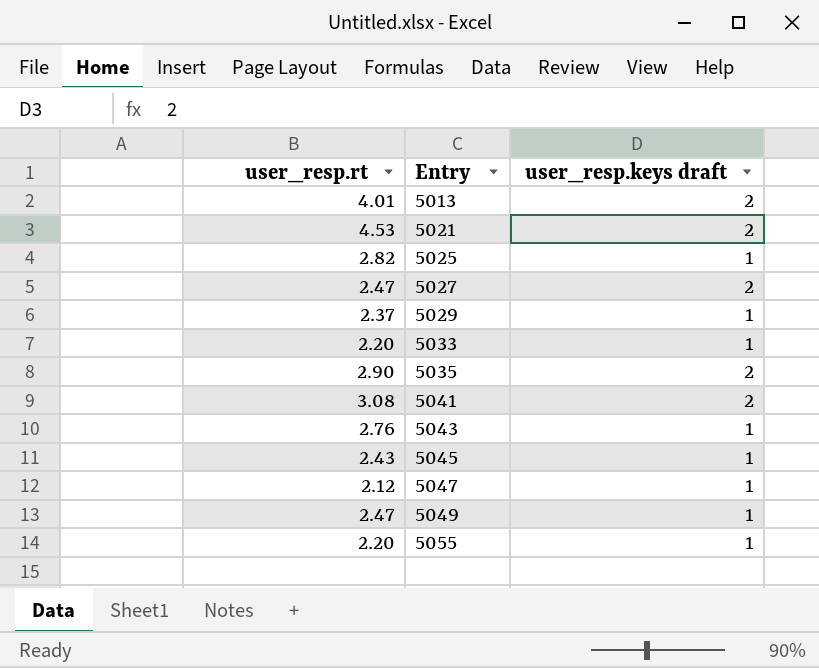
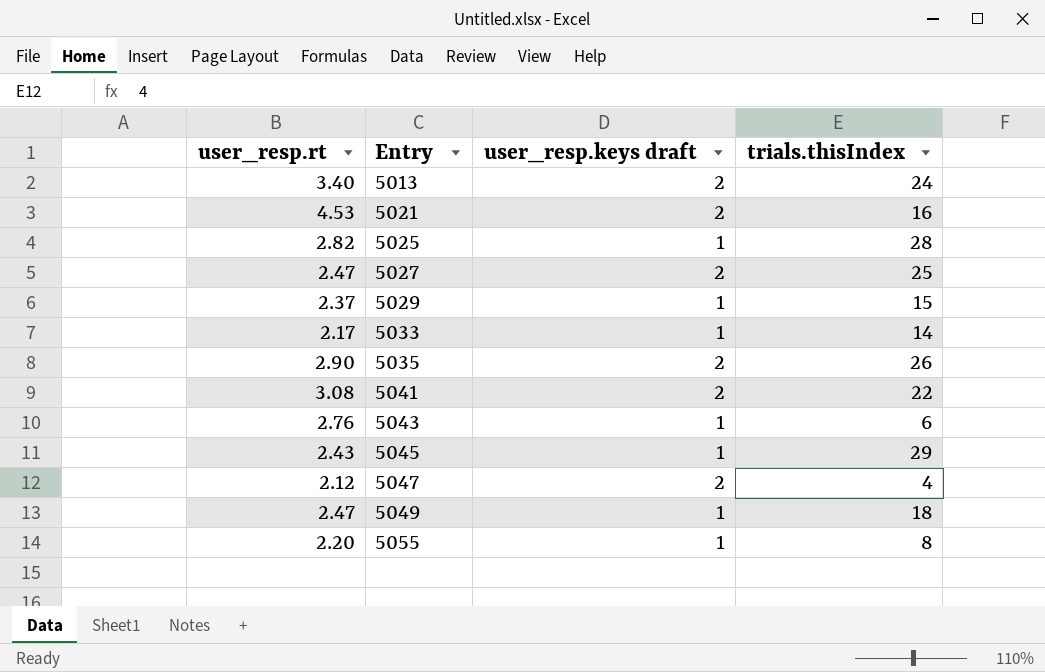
column trials.thisIndex | position: none -> 4
5013 | user_resp.rt: 4.01 -> 3.40
5033 | user_resp.rt: 2.20 -> 2.17
5047 | user_resp.keys draft: 1 -> 2

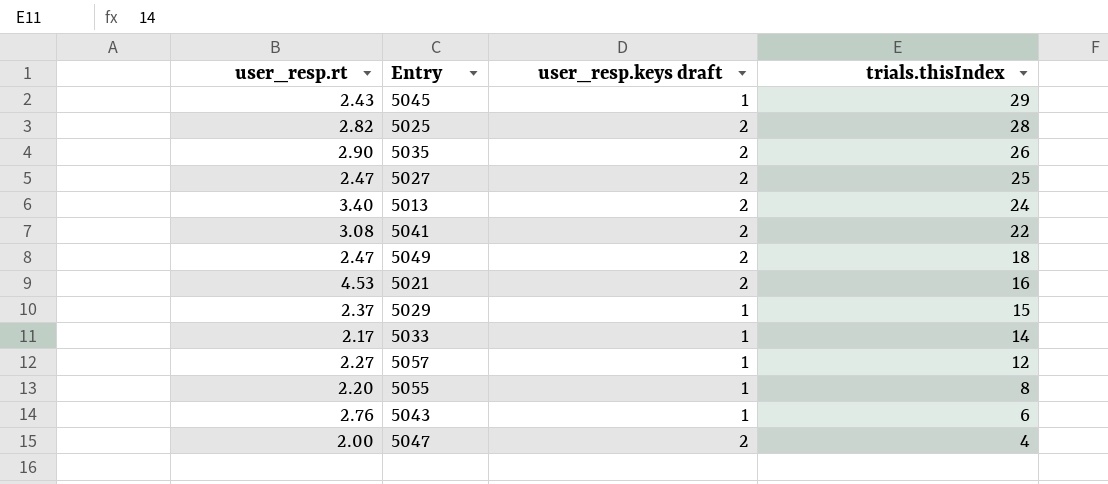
row order: Entry ascending -> trials.thisIndex descending
5025 | user_resp.keys draft: 1 -> 2
5049 | user_resp.keys draft: 1 -> 2
row 5057: none -> 2.27 | 1 | 12
5047 | user_resp.rt: 2.12 -> 2.00

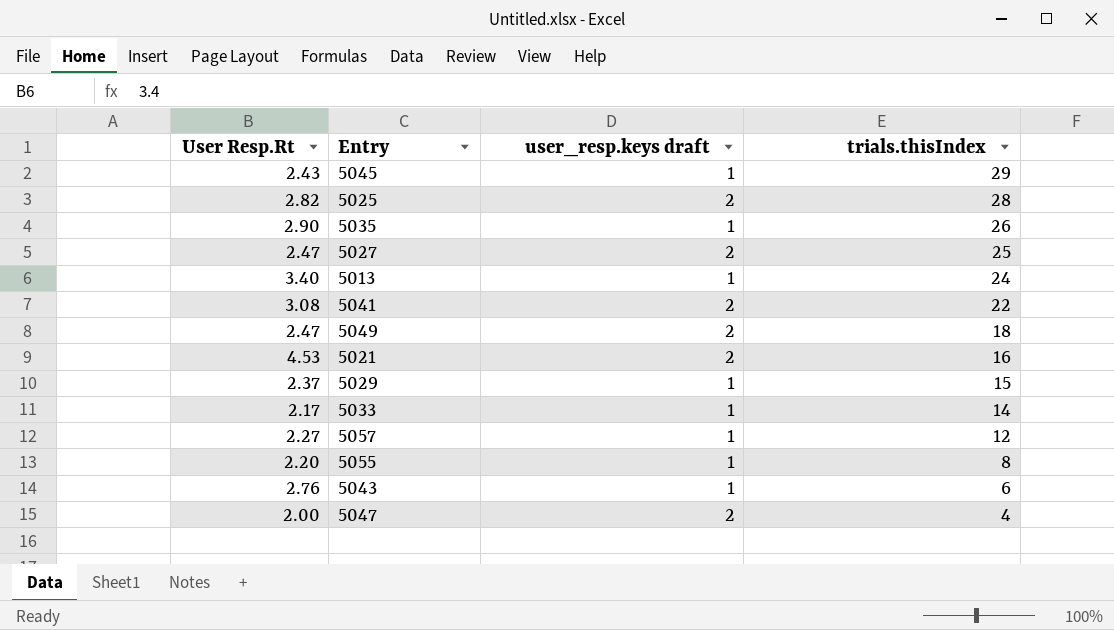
column name: user_resp.rt -> User Resp.Rt
5035 | user_resp.keys draft: 2 -> 1
5013 | user_resp.keys draft: 2 -> 1

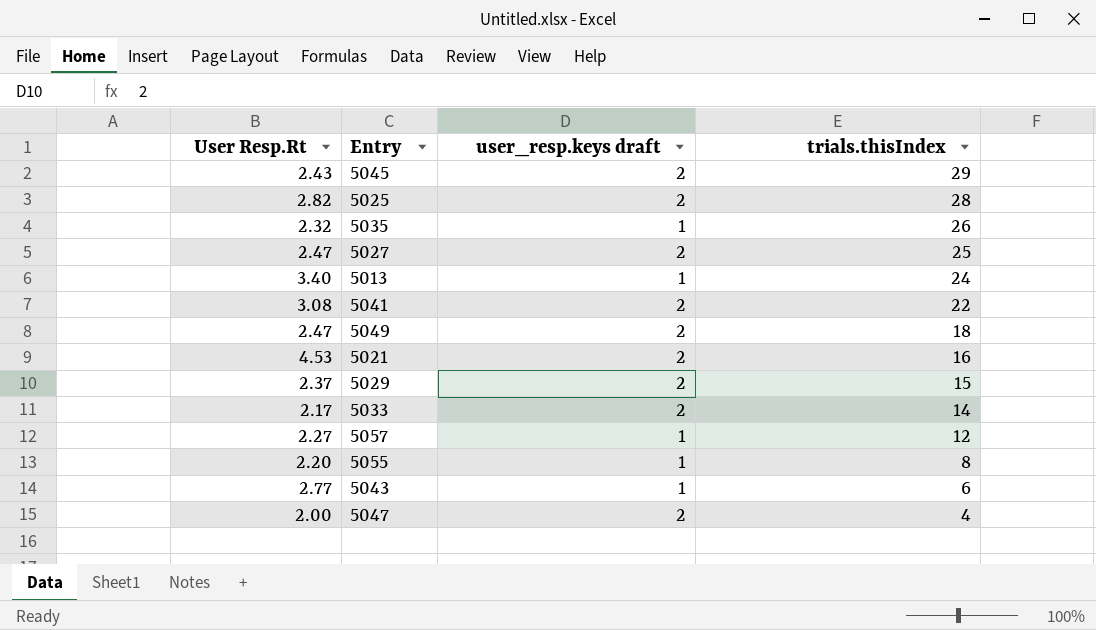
5045 | user_resp.keys draft: 1 -> 2
5035 | User Resp.Rt: 2.90 -> 2.32
5029 | user_resp.keys draft: 1 -> 2
5033 | user_resp.keys draft: 1 -> 2
5043 | User Resp.Rt: 2.76 -> 2.77

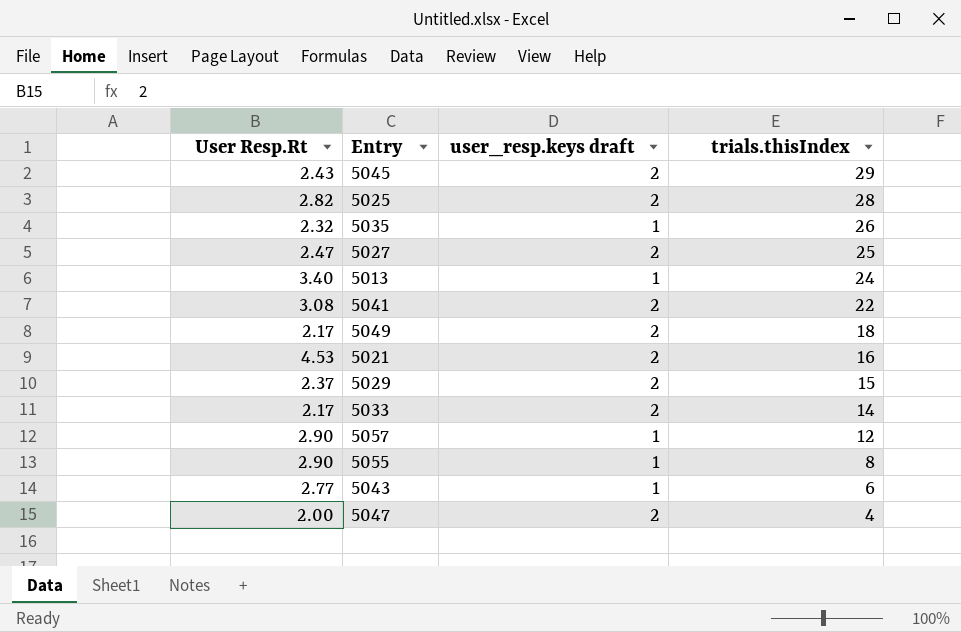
5049 | User Resp.Rt: 2.47 -> 2.17
5057 | User Resp.Rt: 2.27 -> 2.90
5055 | User Resp.Rt: 2.20 -> 2.90

